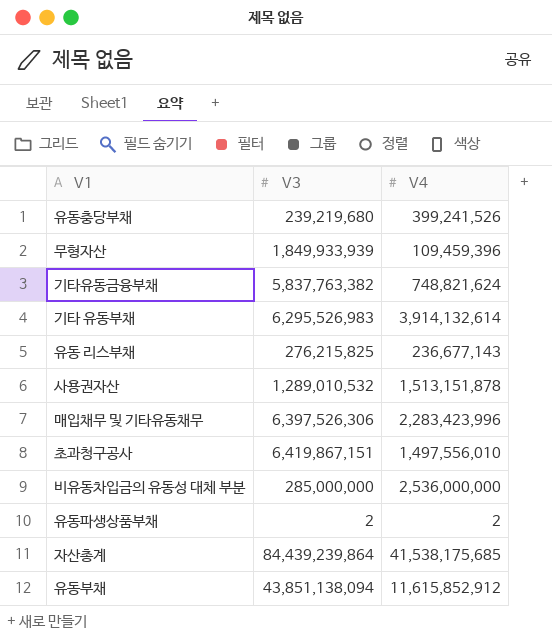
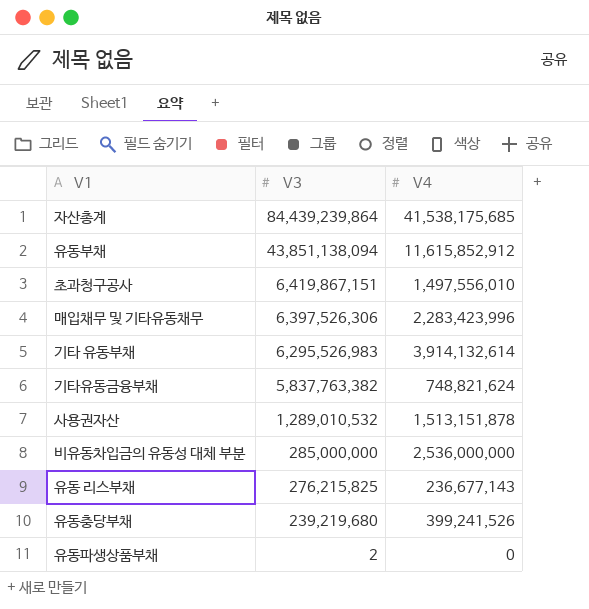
row order: none -> V3 descending
row 무형자산: 1,849,933,939 | 109,459,396 -> none
유동파생상품부채 | V4: 2 -> 0

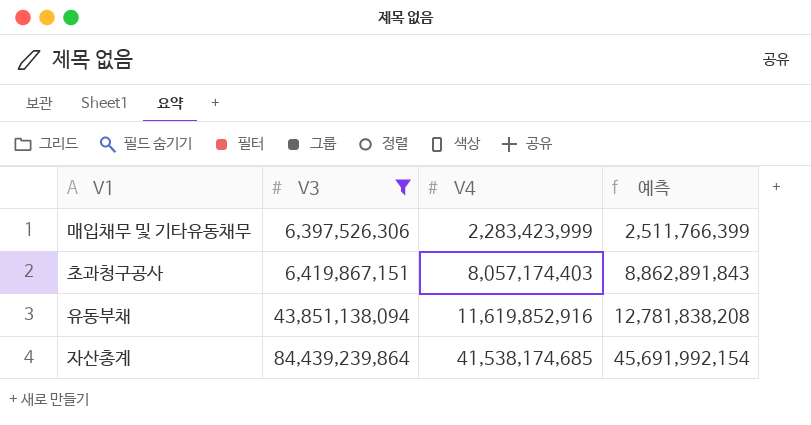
filter: none -> V3 >= 6,397,526,306
row order: V3 descending -> V3 ascending
column 예측 | formula: none -> [V4] * 1.1
매입채무 및 기타유동채무 | V4: 2,283,423,996 -> 2,283,423,999
초과청구공사 | V4: 1,497,556,010 -> 8,057,174,403
유동부채 | V4: 11,615,852,912 -> 11,619,852,916
자산총계 | V4: 41,538,175,685 -> 41,538,174,685

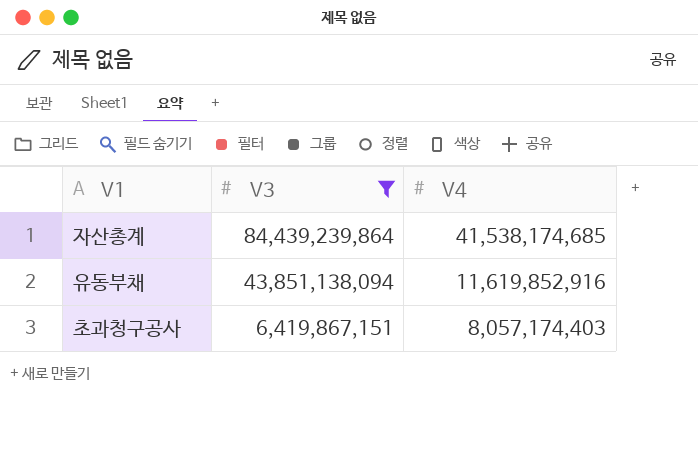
row order: V3 ascending -> V3 descending
column 예측 | formula: [V4] * 1.1 -> none
row 매입채무 및 기타유동채무: 6,397,526,306 | 2,283,423,999 | 2,511,766,399 -> none

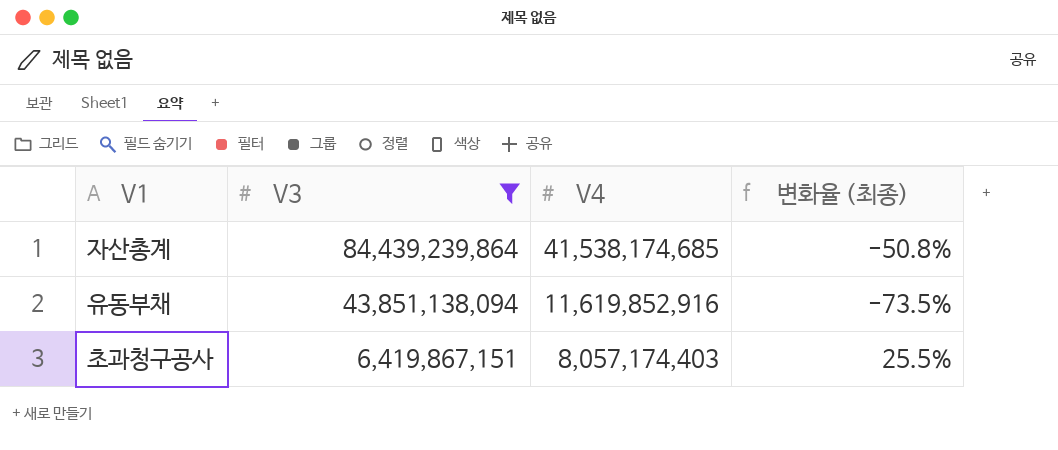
column 변화율 (최종) | formula: none -> ([V4] - [V3]) / [V3]

